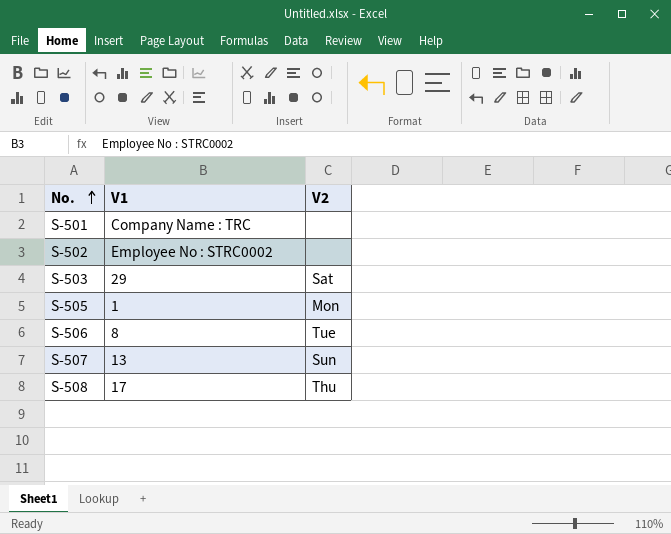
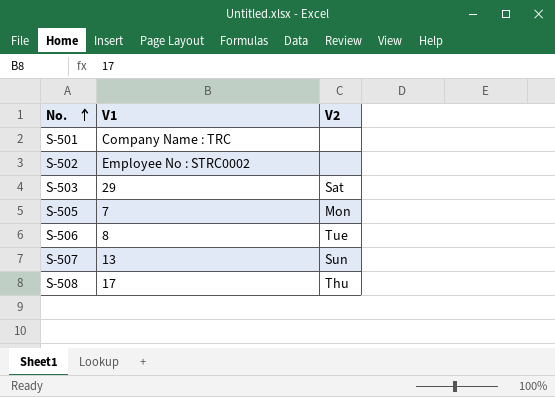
S-505 | V1: 1 -> 7

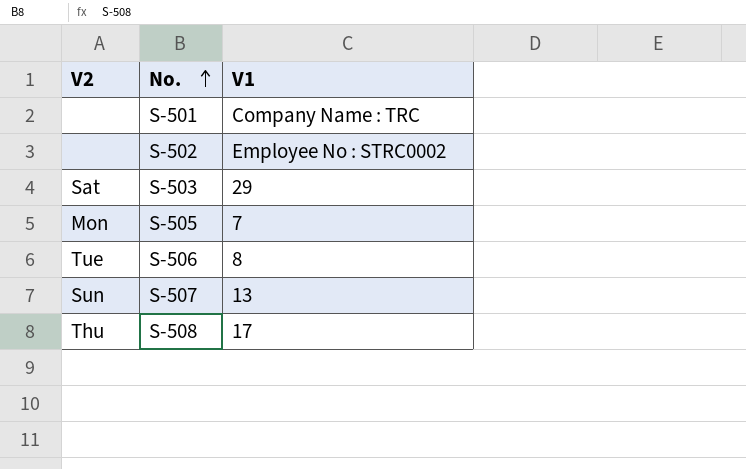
column V2 | position: 3 -> 1

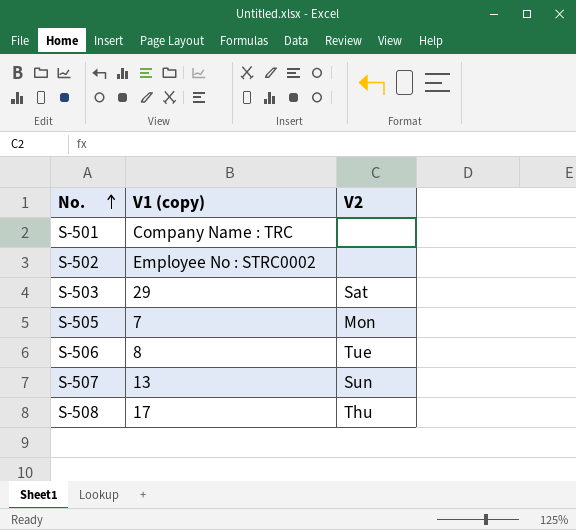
column name: V1 -> V1 (copy)
column V2 | position: 1 -> 3

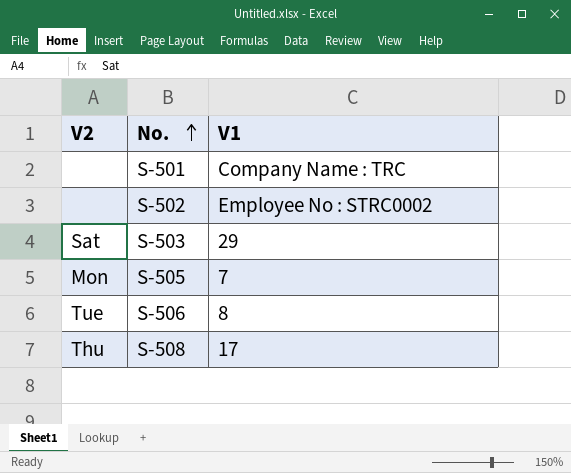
column V2 | position: 3 -> 1
column name: V1 (copy) -> V1
row S-507: 13 | Sun -> none

